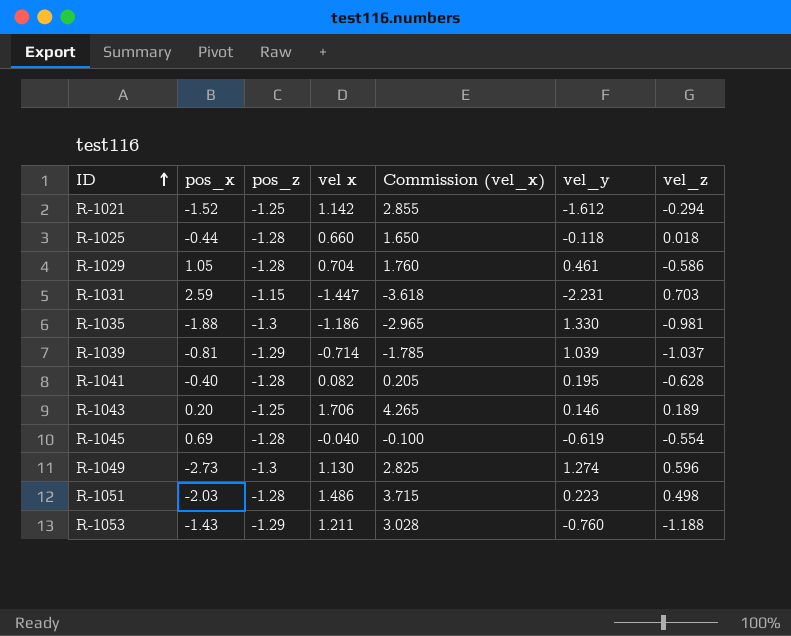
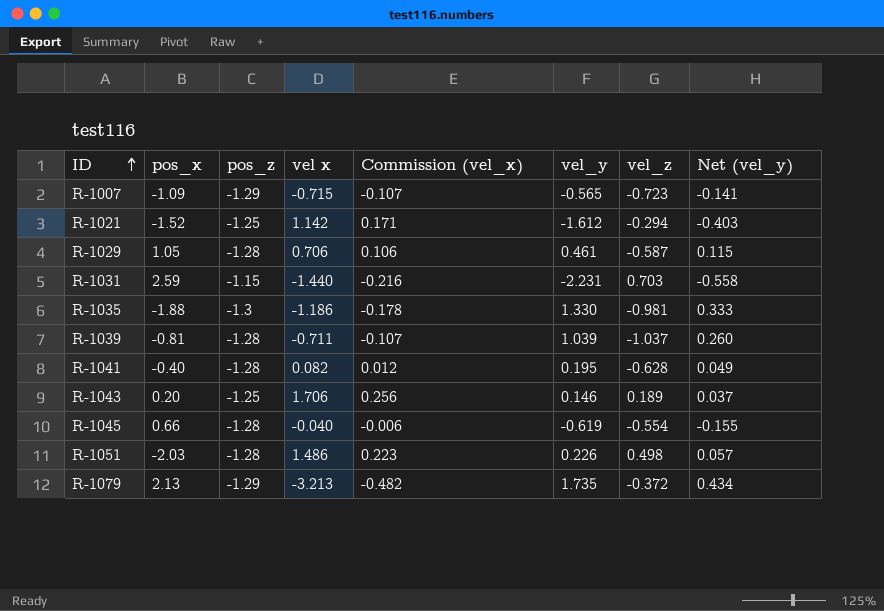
column Commission (vel_x) | formula: [vel x] * 2.5 -> [vel x] * 0.15
column Net (vel_y) | formula: none -> [vel_y] * 0.25
row R-1025: -0.44 | -1.28 | 0.660 | 1.650 | -0.118 | 0.018 -> none
row R-1049: -2.73 | -1.3 | 1.130 | 2.825 | 1.274 | 0.596 -> none
row R-1053: -1.43 | -1.29 | 1.211 | 3.028 | -0.760 | -1.188 -> none
row R-1007: none -> -1.09 | -1.29 | -0.715 | -0.107 | -0.565 | -0.723 | -0.141
R-1029 | vel x: 0.704 -> 0.706
R-1029 | vel_z: -0.586 -> -0.587
R-1031 | vel x: -1.447 -> -1.440
R-1039 | pos_z: -1.29 -> -1.28
R-1039 | vel x: -0.714 -> -0.711
R-1045 | pos_x: 0.69 -> 0.66
R-1051 | vel_y: 0.223 -> 0.226
row R-1079: none -> 2.13 | -1.29 | -3.213 | -0.482 | 1.735 | -0.372 | 0.434

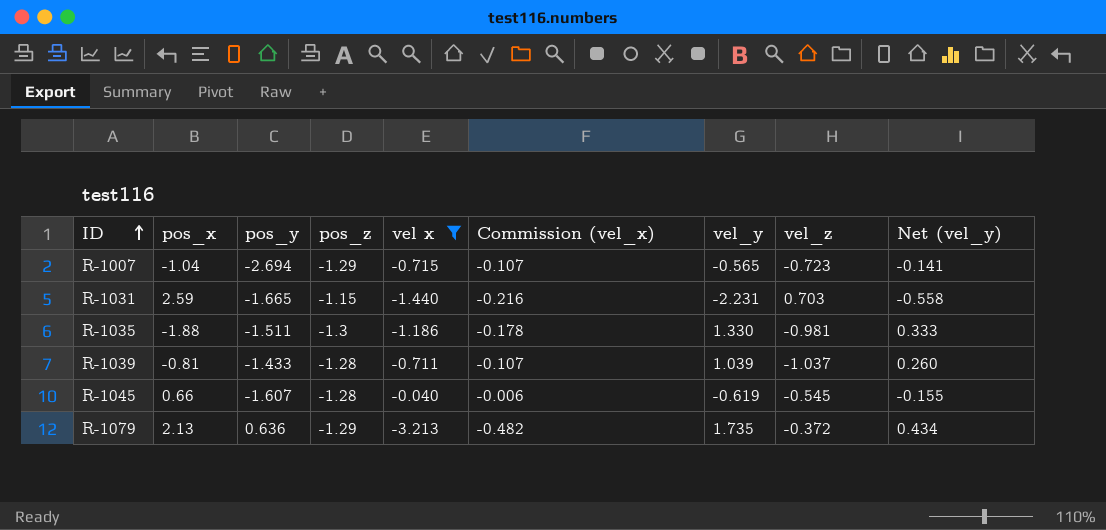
filter: none -> vel x <= -0.040
column pos_y | position: none -> 3
R-1007 | pos_x: -1.09 -> -1.04
R-1045 | vel_z: -0.554 -> -0.545

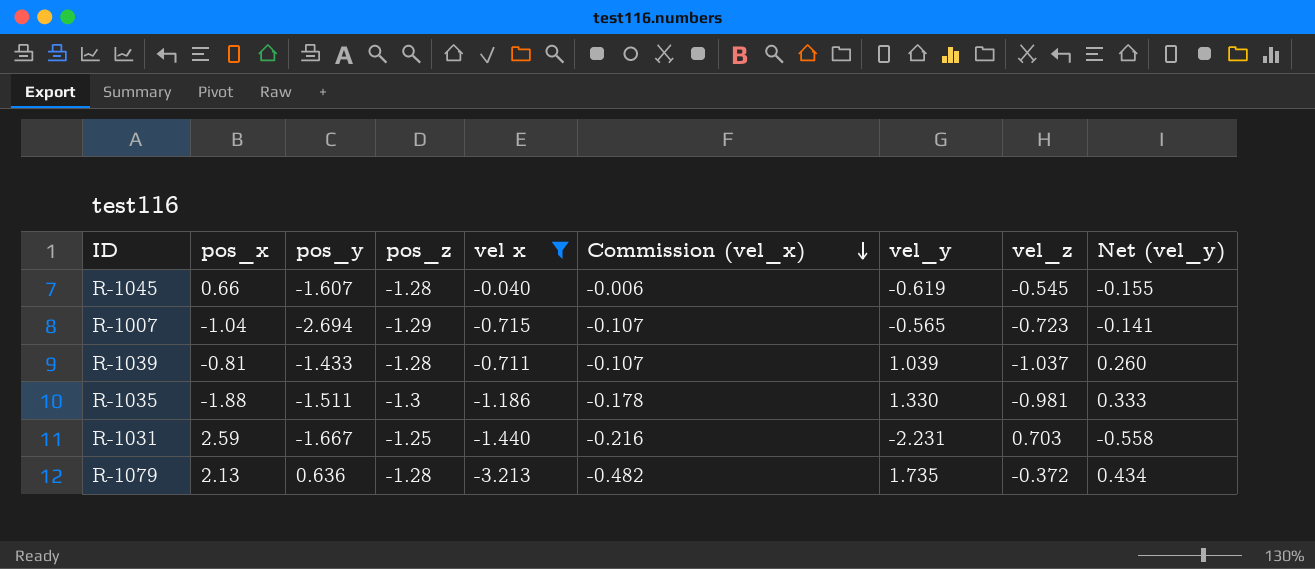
row order: ID ascending -> Commission (vel_x) descending
R-1031 | pos_y: -1.665 -> -1.667
R-1031 | pos_z: -1.15 -> -1.25
R-1079 | pos_z: -1.29 -> -1.28

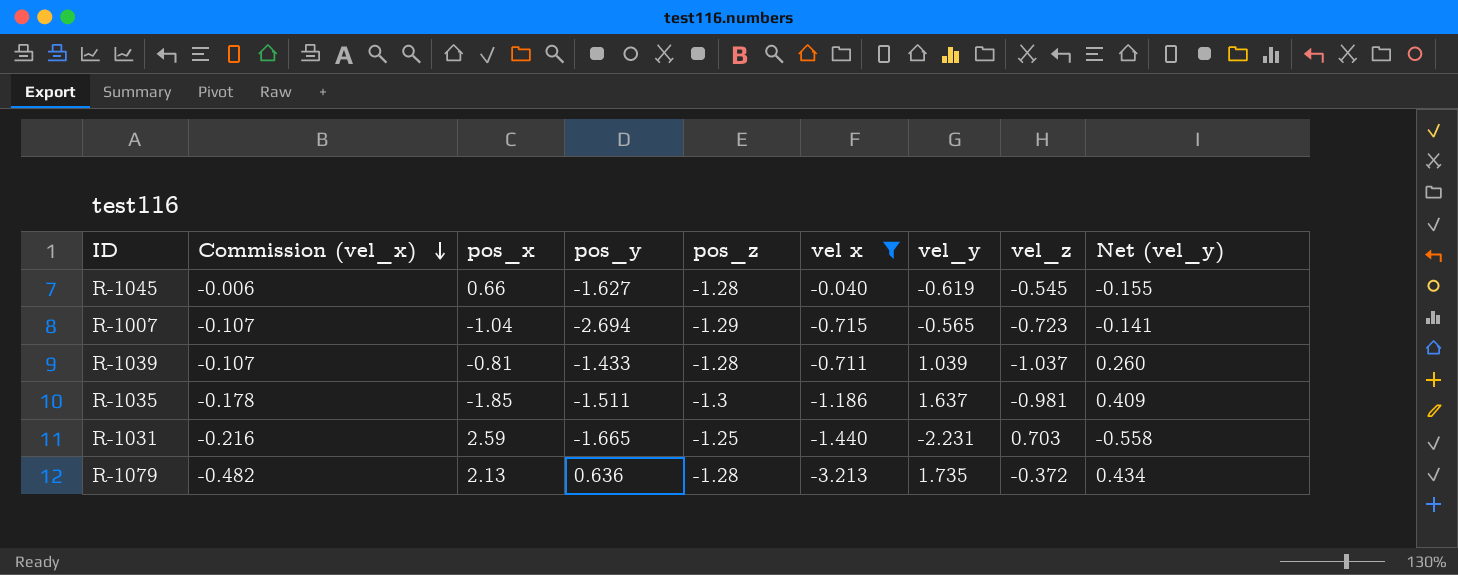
column Commission (vel_x) | position: 6 -> 2
R-1045 | pos_y: -1.607 -> -1.627
R-1035 | pos_x: -1.88 -> -1.85
R-1035 | vel_y: 1.330 -> 1.637
R-1035 | Net (vel_y): 0.333 -> 0.409
R-1031 | pos_y: -1.667 -> -1.665

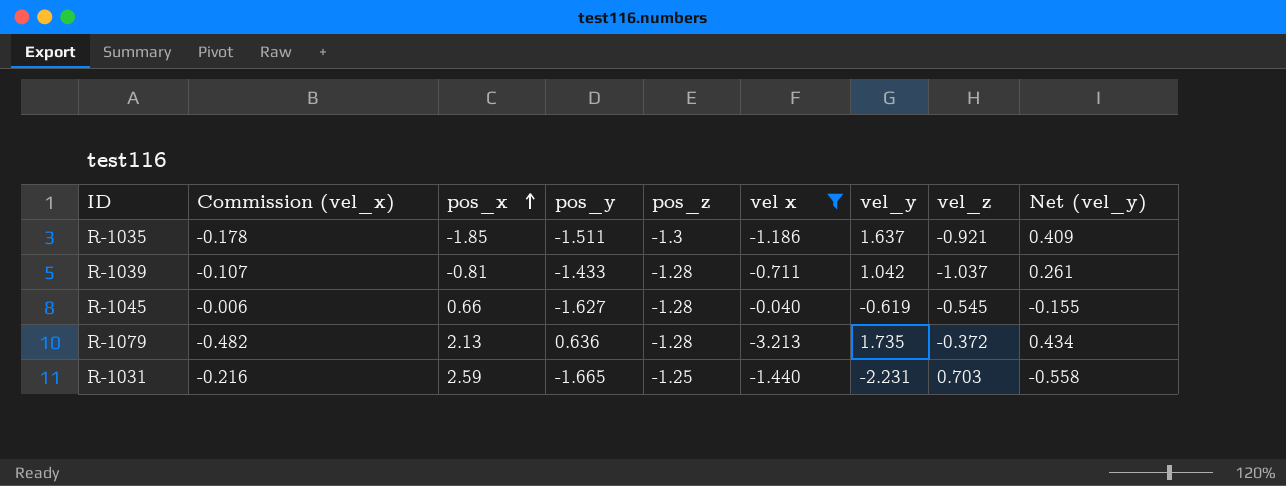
row order: Commission (vel_x) descending -> pos_x ascending
row R-1007: -0.107 | -1.04 | -2.694 | -1.29 | -0.715 | -0.565 | -0.723 | -0.141 -> none
R-1035 | vel_z: -0.981 -> -0.921
R-1039 | vel_y: 1.039 -> 1.042
R-1039 | Net (vel_y): 0.260 -> 0.261

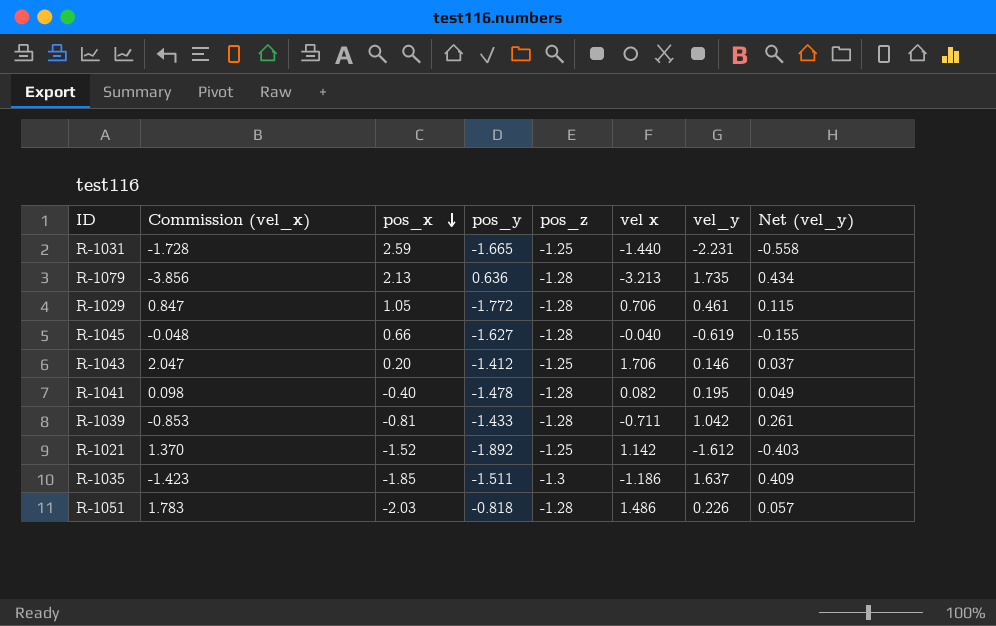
filter: vel x <= -0.040 -> none
row order: pos_x ascending -> pos_x descending
column vel_z | position: 8 -> none
column Commission (vel_x) | formula: [vel x] * 0.15 -> [vel x] * 1.2

